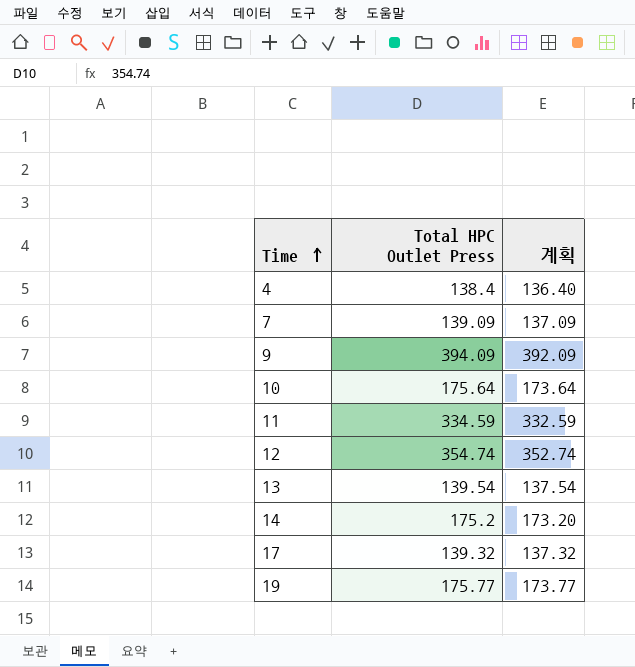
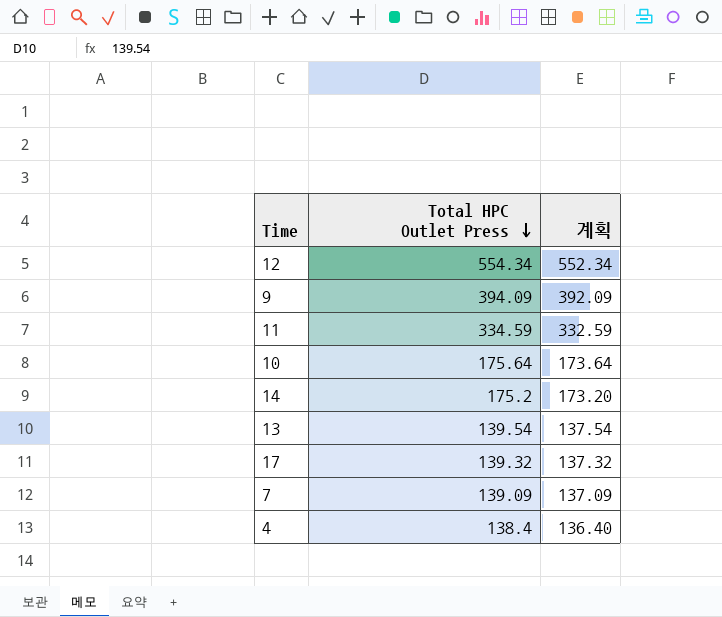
row order: Time ascending -> Total HPC Outlet Press descending
row 19: 175.77 | 173.77 -> none
12 | Total HPC Outlet Press: 354.74 -> 554.34
12 | 계획: 352.74 -> 552.34

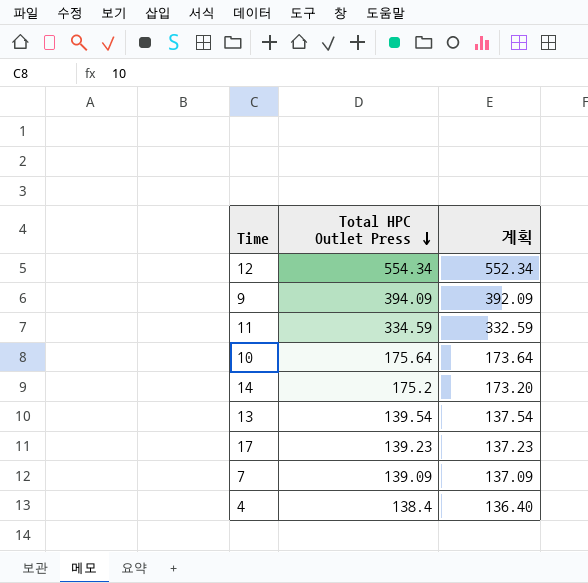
17 | Total HPC Outlet Press: 139.32 -> 139.23
17 | 계획: 137.32 -> 137.23

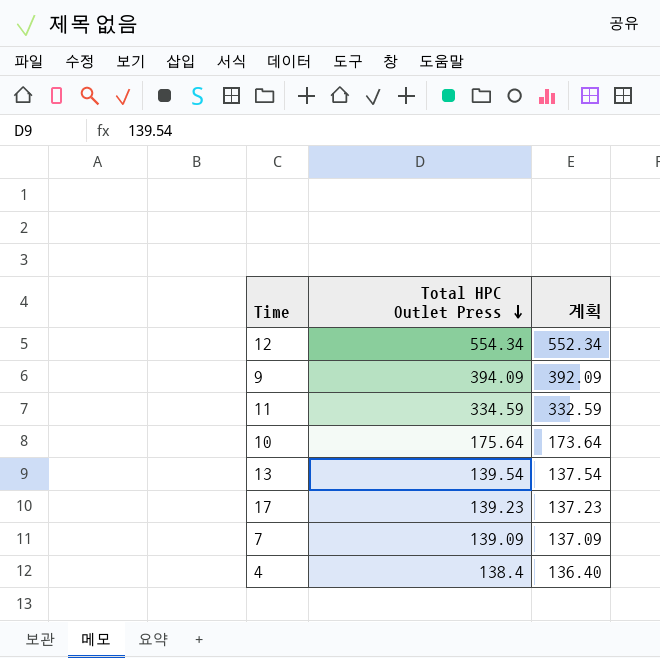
row 14: 175.2 | 173.20 -> none

